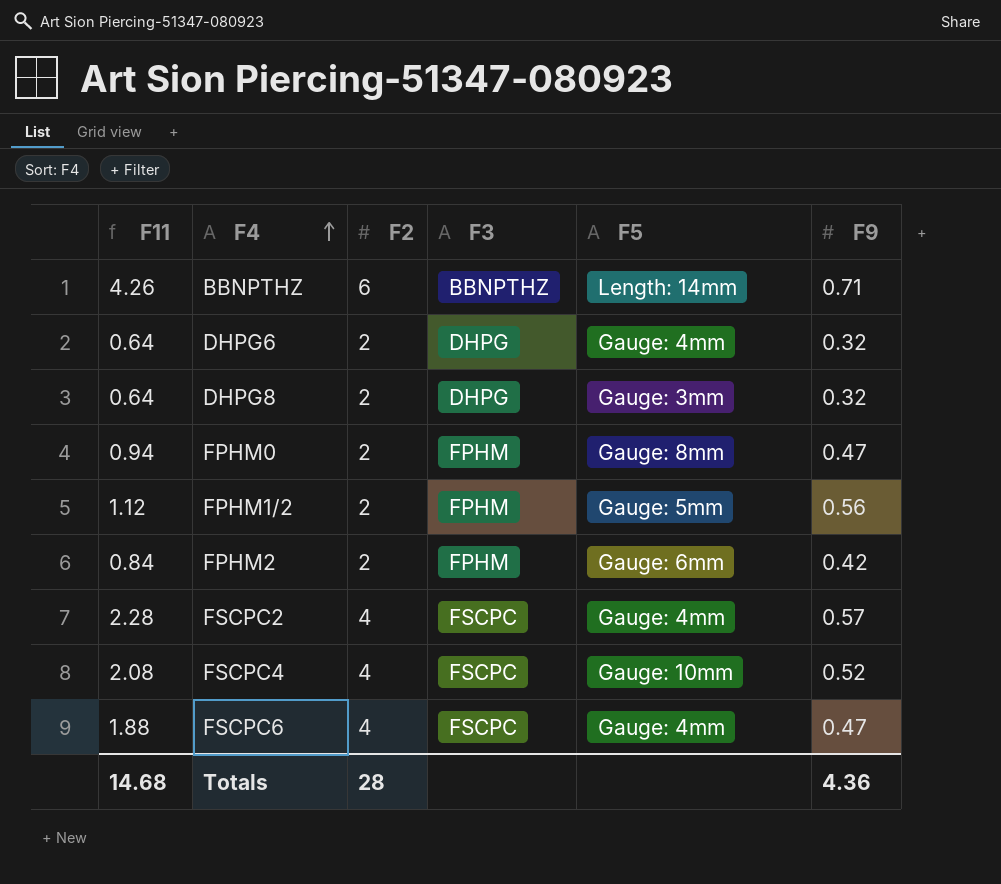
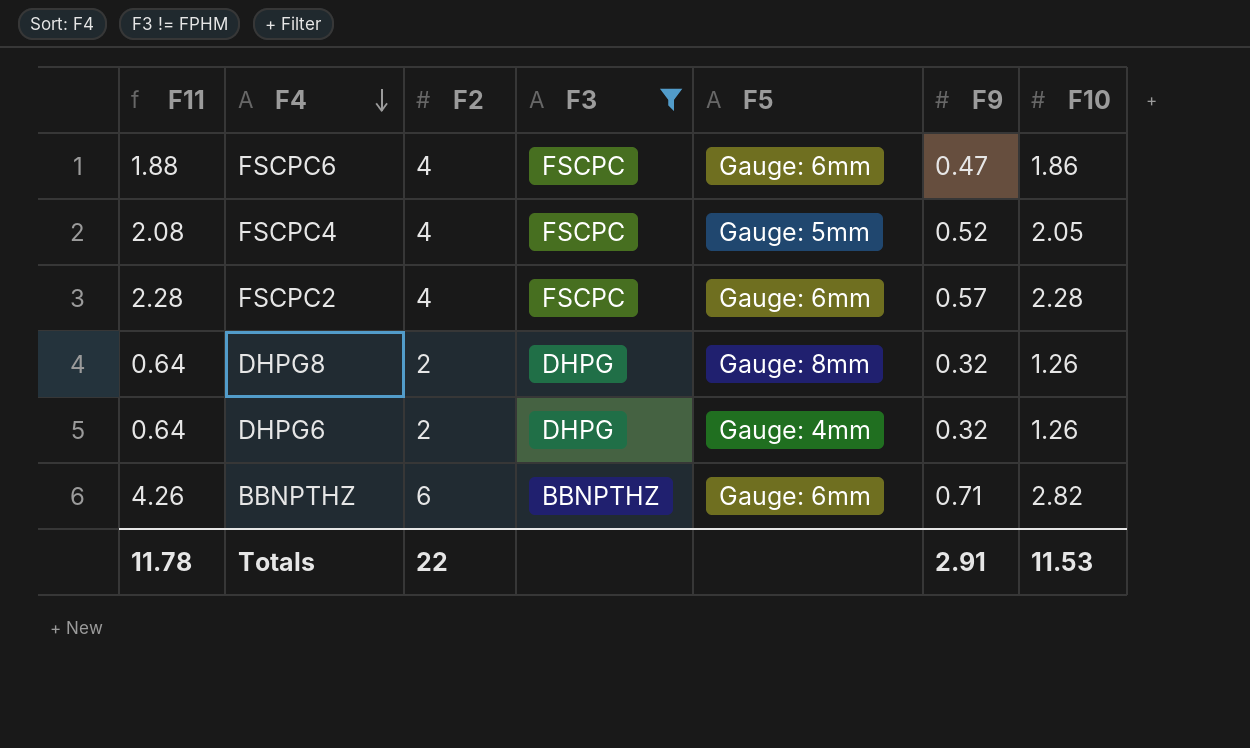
filter: none -> F3 != FPHM
row order: F4 ascending -> F4 descending
column F10 | position: none -> 7
FSCPC6 | F5: Gauge: 4mm -> Gauge: 6mm
FSCPC4 | F5: Gauge: 10mm -> Gauge: 5mm
FSCPC2 | F5: Gauge: 4mm -> Gauge: 6mm
DHPG8 | F5: Gauge: 3mm -> Gauge: 8mm
BBNPTHZ | F5: Length: 14mm -> Gauge: 6mm
Totals | F11: 14.68 -> 11.78
Totals | F2: 28 -> 22
Totals | F9: 4.36 -> 2.91

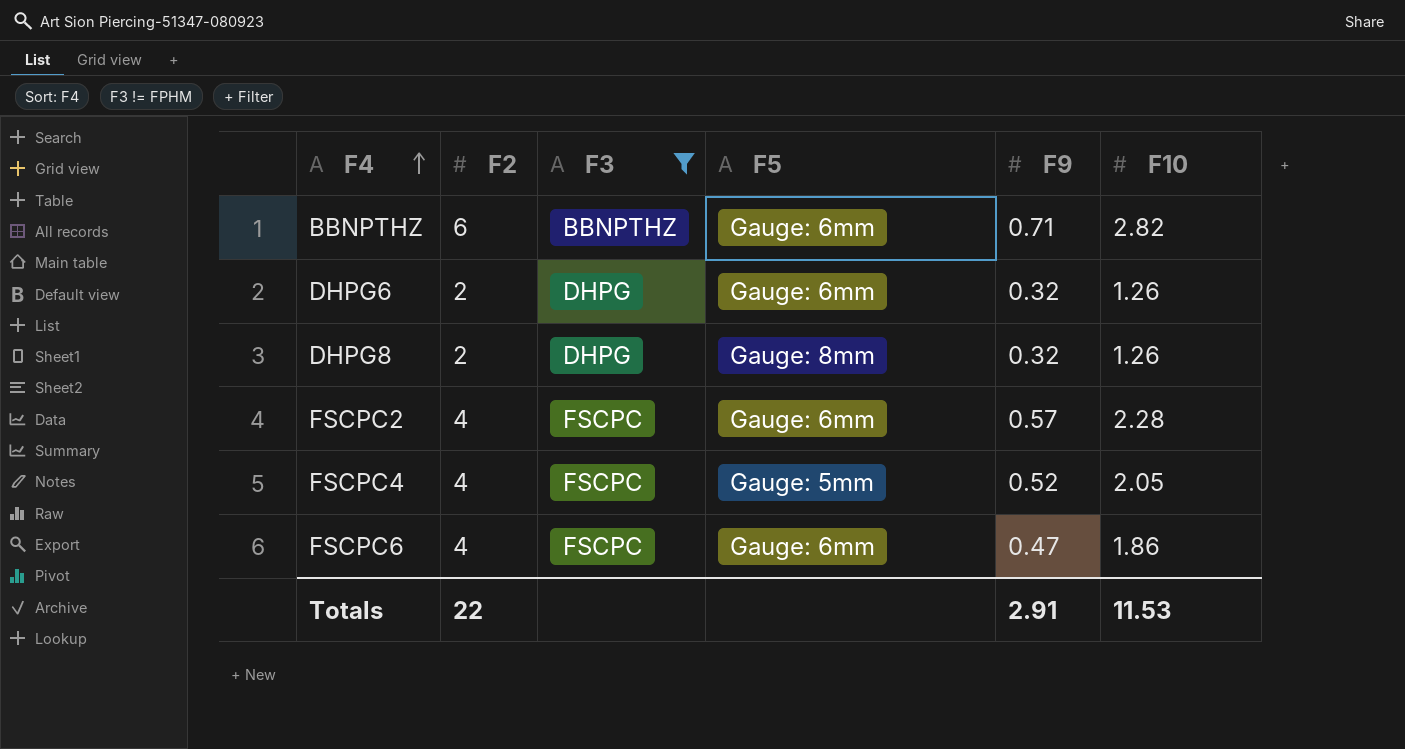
row order: F4 descending -> F4 ascending
column F11 | formula: [F2] * [F9] -> none
DHPG6 | F5: Gauge: 4mm -> Gauge: 6mm

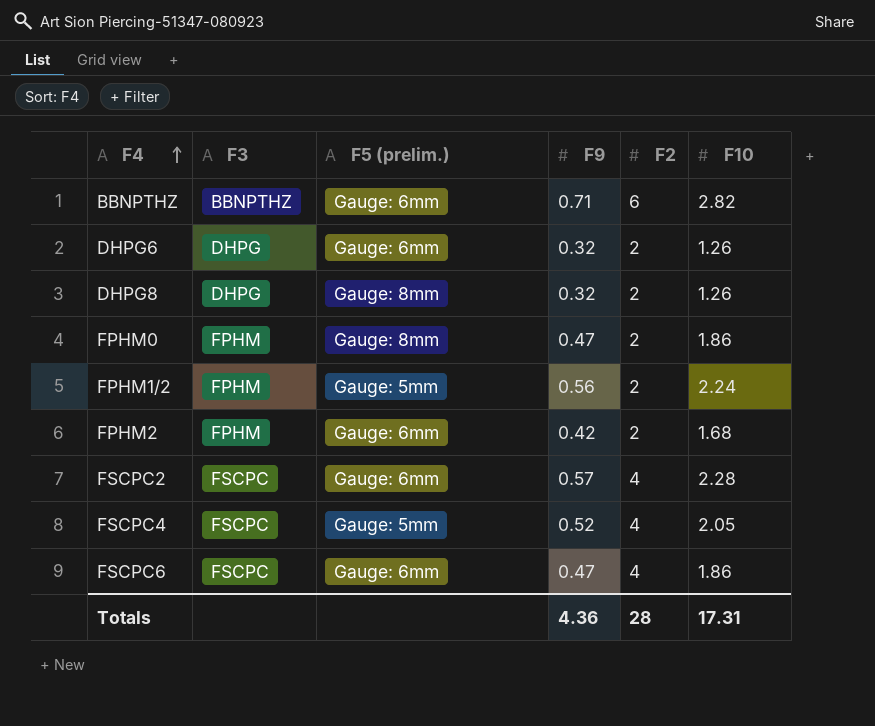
filter: F3 != FPHM -> none
column name: F5 -> F5 (prelim.)
column F2 | position: 2 -> 5
Totals | F9: 2.91 -> 4.36
Totals | F2: 22 -> 28
Totals | F10: 11.53 -> 17.31

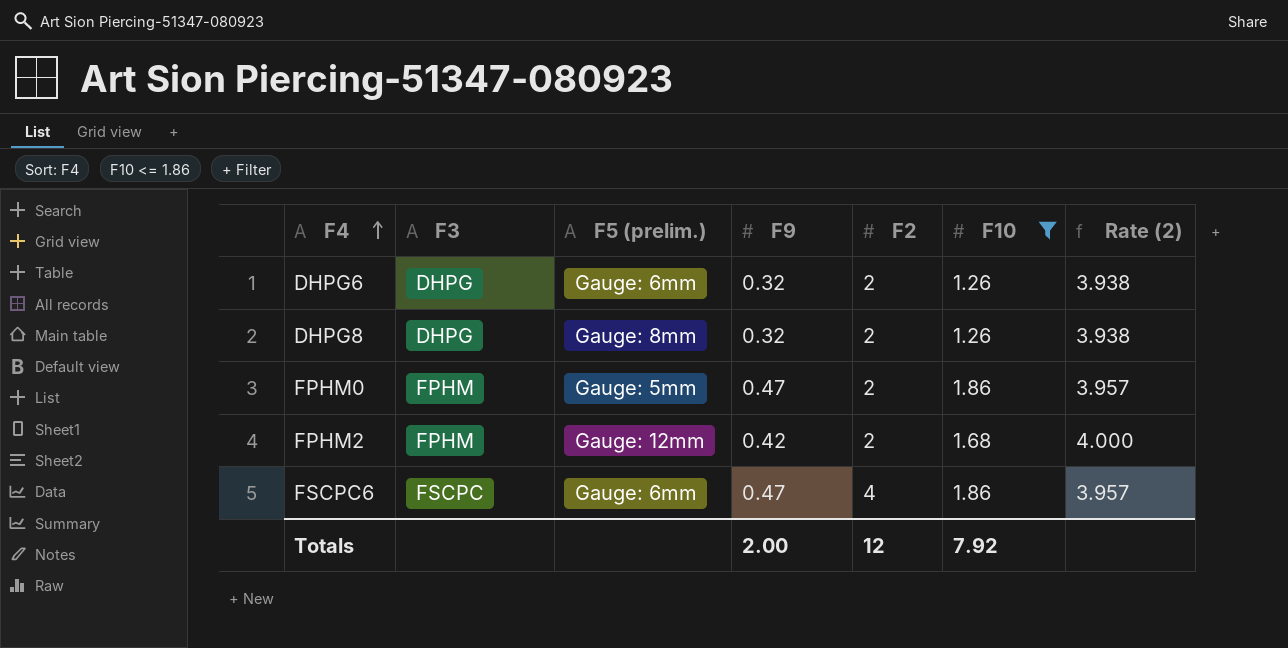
filter: none -> F10 <= 1.86
column Rate (2) | formula: none -> [F10] / [F9]
FPHM0 | F5 (prelim.): Gauge: 8mm -> Gauge: 5mm
FPHM2 | F5 (prelim.): Gauge: 6mm -> Gauge: 12mm
Totals | F9: 4.36 -> 2.00
Totals | F2: 28 -> 12
Totals | F10: 17.31 -> 7.92

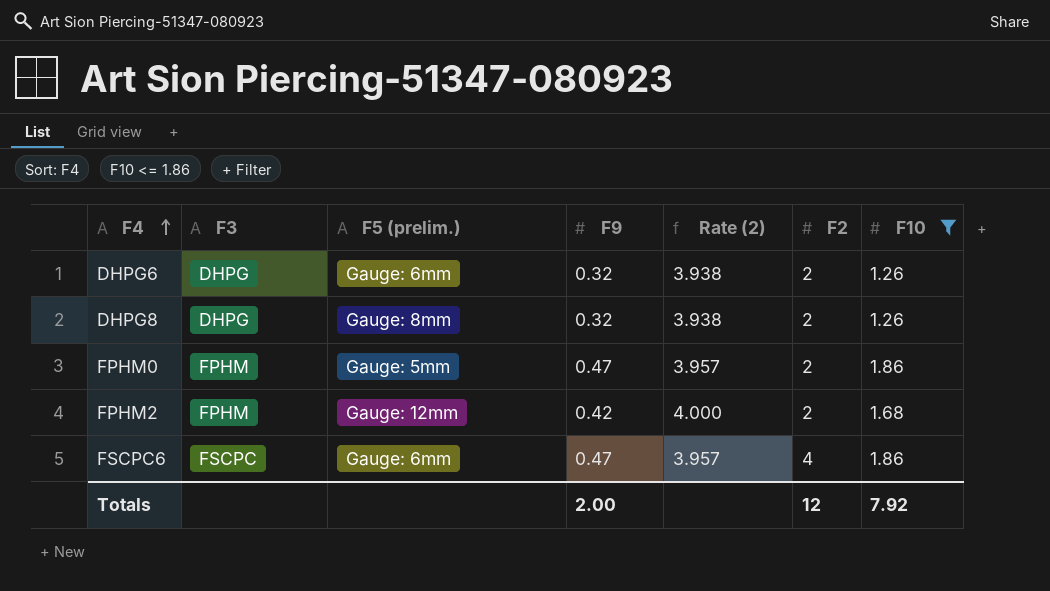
column Rate (2) | position: 7 -> 5

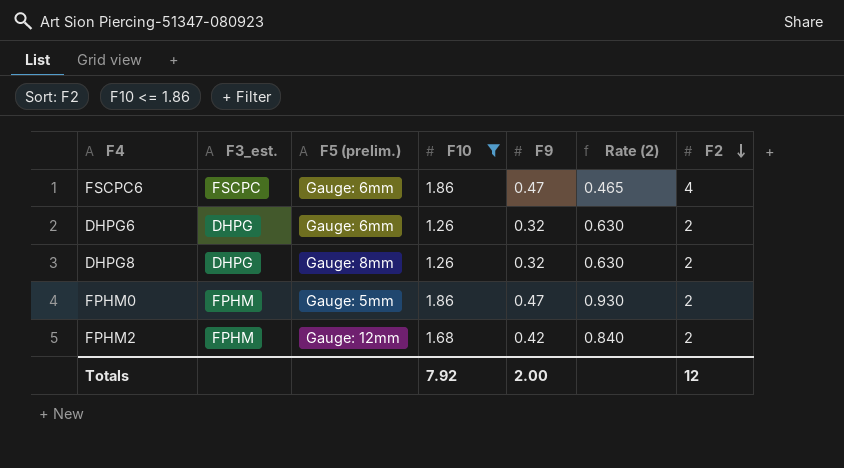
row order: F4 ascending -> F2 descending
column name: F3 -> F3_est.
column F10 | position: 7 -> 4
column Rate (2) | formula: [F10] / [F9] -> [F10] / [F2]

